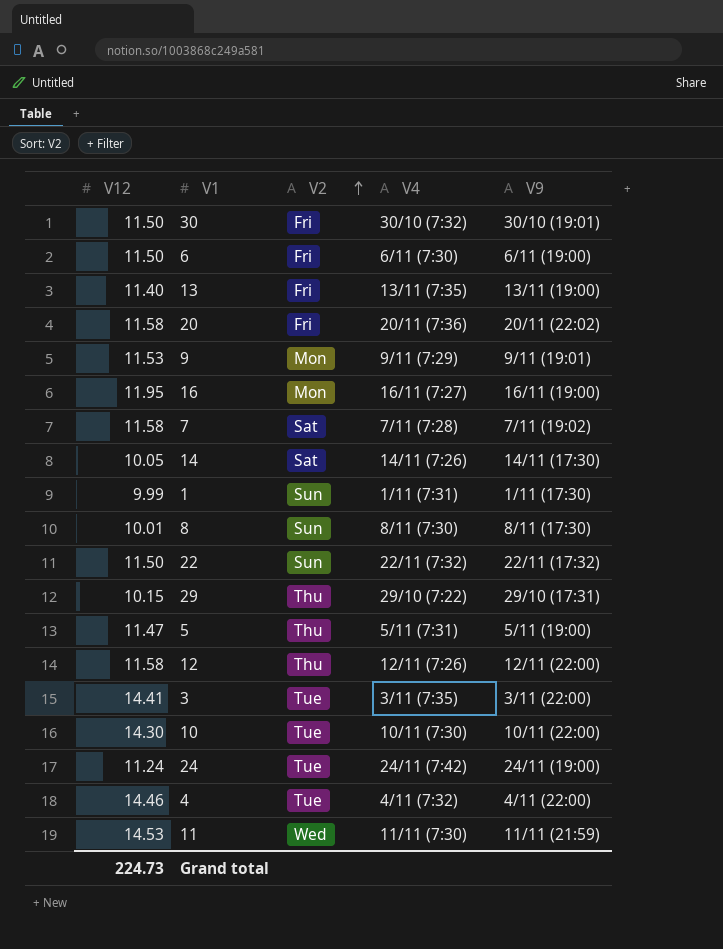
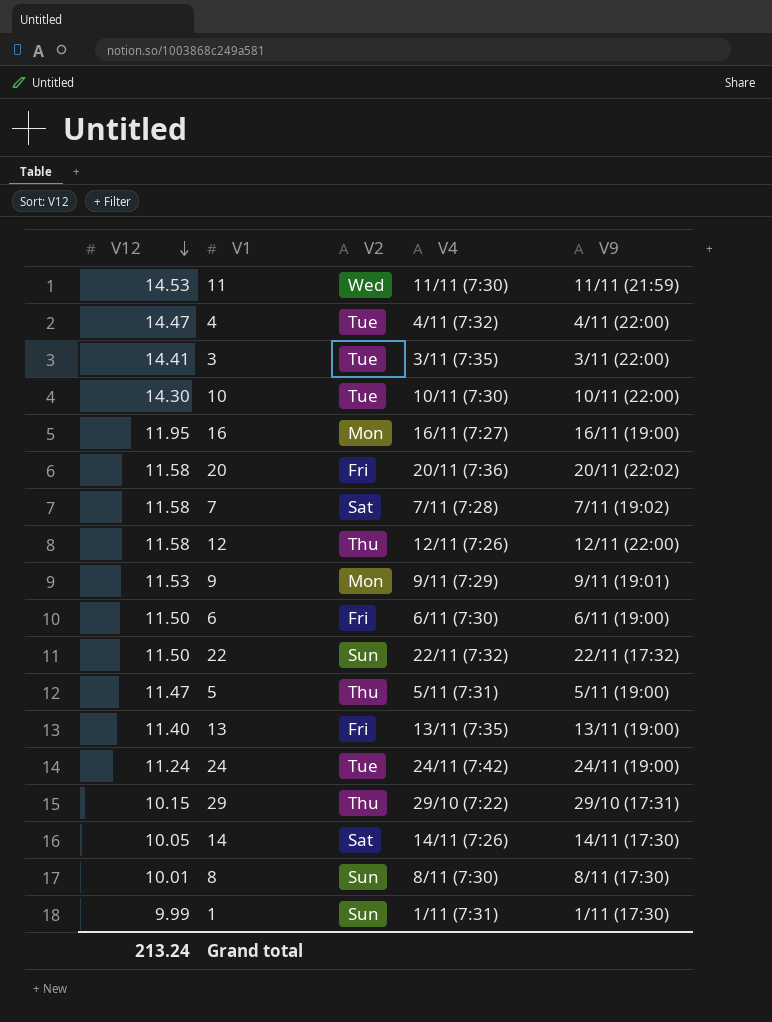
row order: V2 ascending -> V12 descending
row 30: 11.50 | Fri | 30/10 (7:32) | 30/10 (19:01) -> none
4 | V12: 14.46 -> 14.47
Grand total | V12: 224.73 -> 213.24

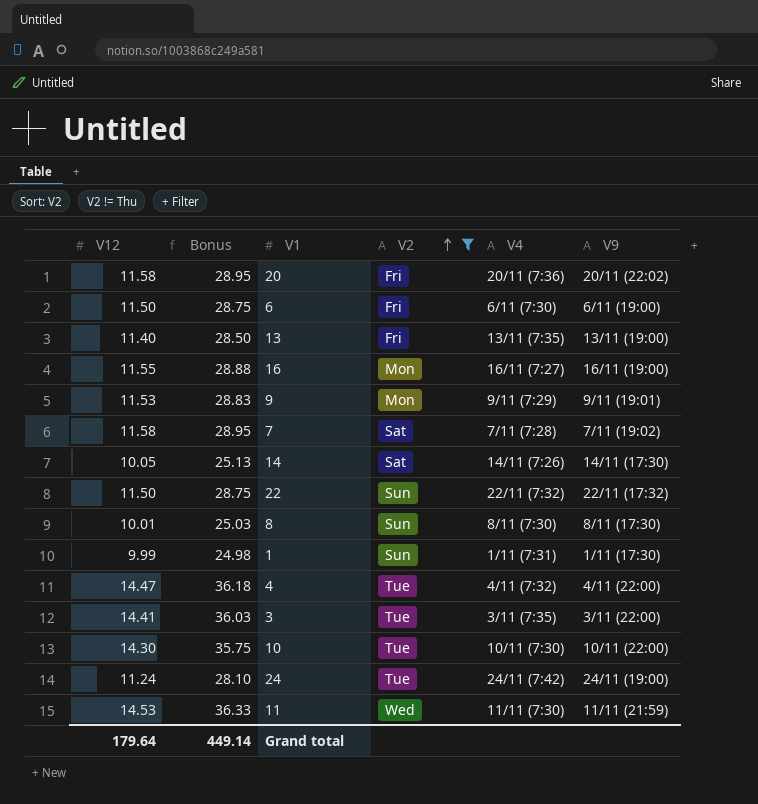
filter: none -> V2 != Thu
row order: V12 descending -> V2 ascending
column Bonus | formula: none -> [V12] * 2.5
16 | V12: 11.95 -> 11.55
Grand total | V12: 213.24 -> 179.64

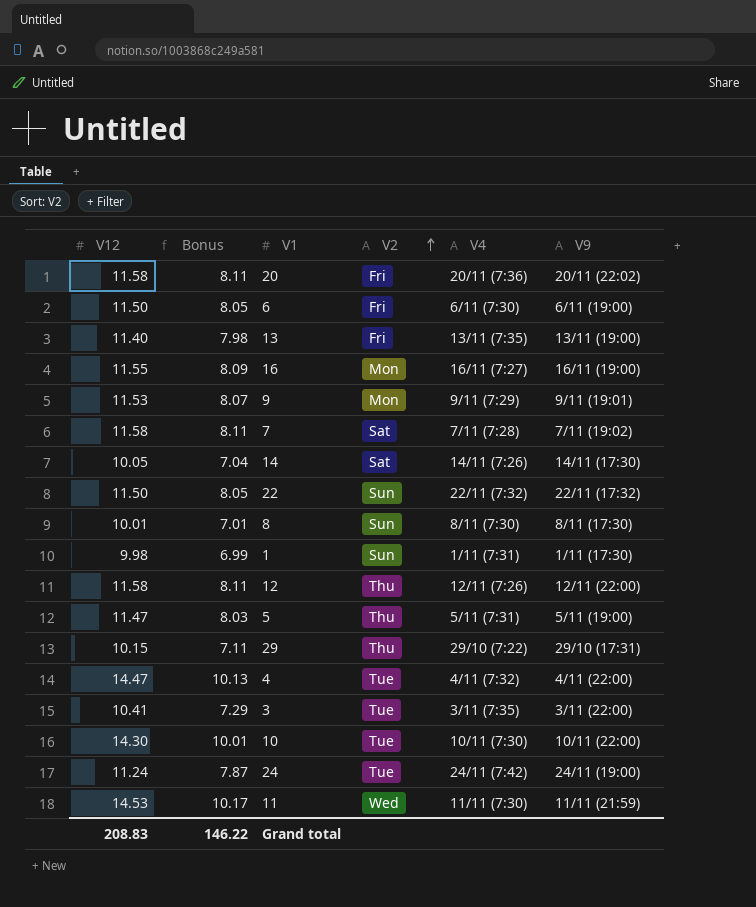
filter: V2 != Thu -> none
column Bonus | formula: [V12] * 2.5 -> [V12] * 0.7
1 | V12: 9.99 -> 9.98
3 | V12: 14.41 -> 10.41
Grand total | V12: 179.64 -> 208.83
Grand total | Bonus: 449.14 -> 146.22

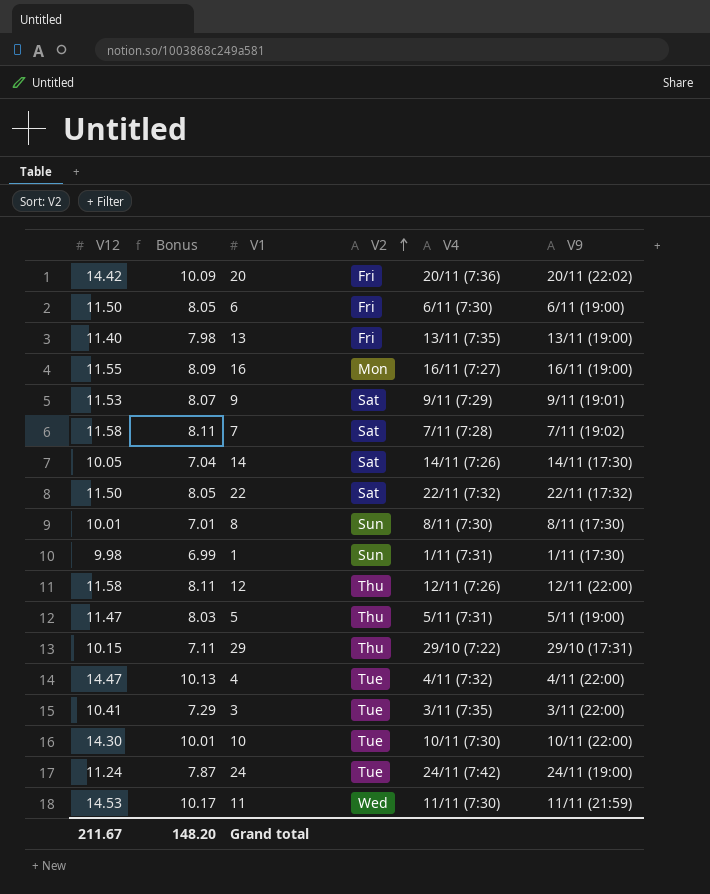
20 | V12: 11.58 -> 14.42
20 | Bonus: 8.11 -> 10.09
9 | V2: Mon -> Sat
22 | V2: Sun -> Sat
Grand total | V12: 208.83 -> 211.67
Grand total | Bonus: 146.22 -> 148.20

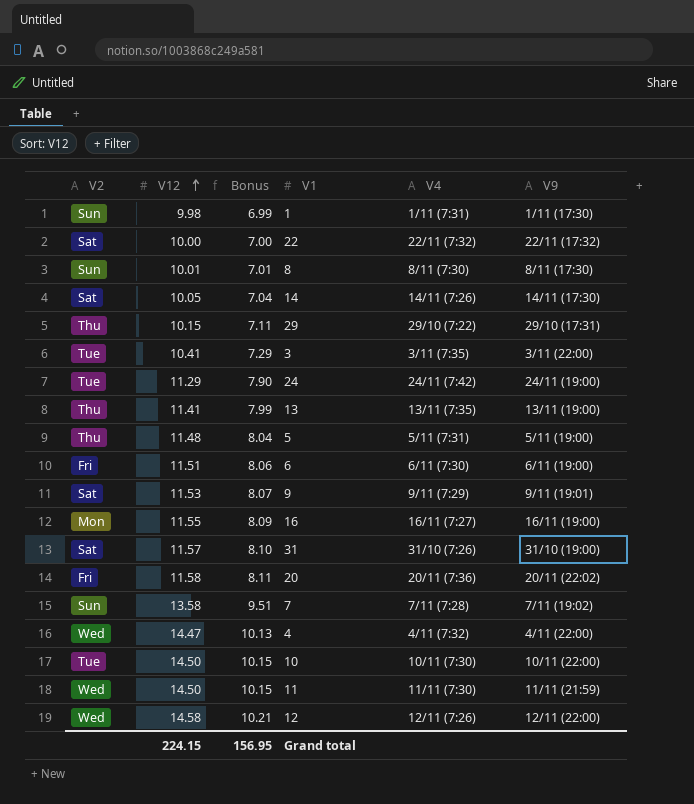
row order: V2 ascending -> V12 ascending
column V2 | position: 4 -> 1
22 | V12: 11.50 -> 10.00
22 | Bonus: 8.05 -> 7.00
24 | V12: 11.24 -> 11.29
24 | Bonus: 7.87 -> 7.90
13 | V2: Fri -> Thu
13 | V12: 11.40 -> 11.41
13 | Bonus: 7.98 -> 7.99
5 | V12: 11.47 -> 11.48
5 | Bonus: 8.03 -> 8.04
6 | V12: 11.50 -> 11.51
6 | Bonus: 8.05 -> 8.06
row 31: none -> Sat | 11.57 | 8.10 | 31/10 (7:26) | 31/10 (19:00)
20 | V12: 14.42 -> 11.58
20 | Bonus: 10.09 -> 8.11
7 | V2: Sat -> Sun
7 | V12: 11.58 -> 13.58
7 | Bonus: 8.11 -> 9.51
4 | V2: Tue -> Wed
10 | V12: 14.30 -> 14.50
10 | Bonus: 10.01 -> 10.15
11 | V12: 14.53 -> 14.50
11 | Bonus: 10.17 -> 10.15
12 | V2: Thu -> Wed
12 | V12: 11.58 -> 14.58
12 | Bonus: 8.11 -> 10.21
Grand total | V12: 211.67 -> 224.15
Grand total | Bonus: 148.20 -> 156.95

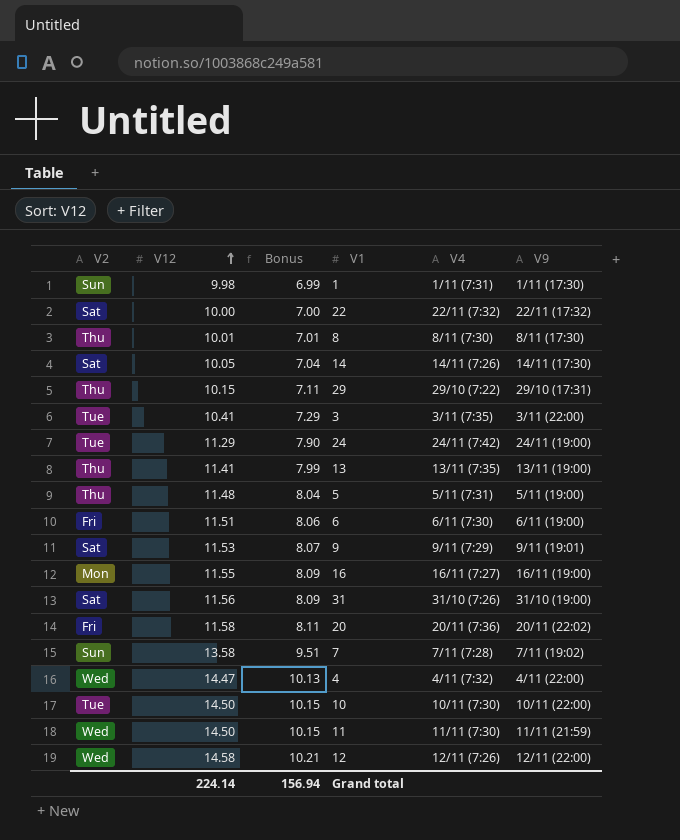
8 | V2: Sun -> Thu
31 | V12: 11.57 -> 11.56
31 | Bonus: 8.10 -> 8.09
Grand total | V12: 224.15 -> 224.14
Grand total | Bonus: 156.95 -> 156.94

